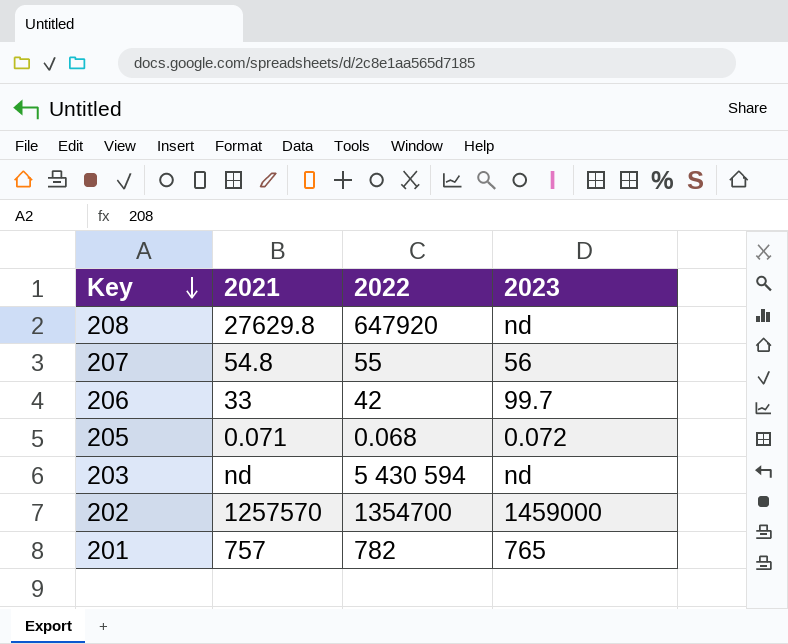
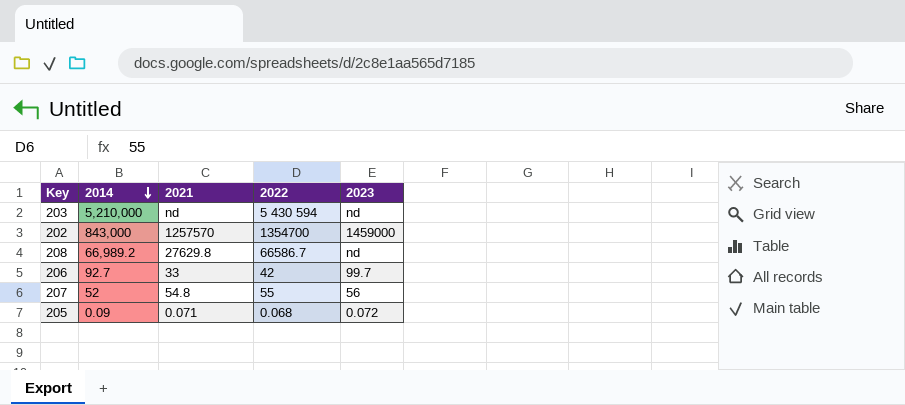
row order: Key descending -> 2014 descending
column 2014 | position: none -> 2
row 201: 757 | 782 | 765 -> none
208 | 2022: 647920 -> 66586.7

